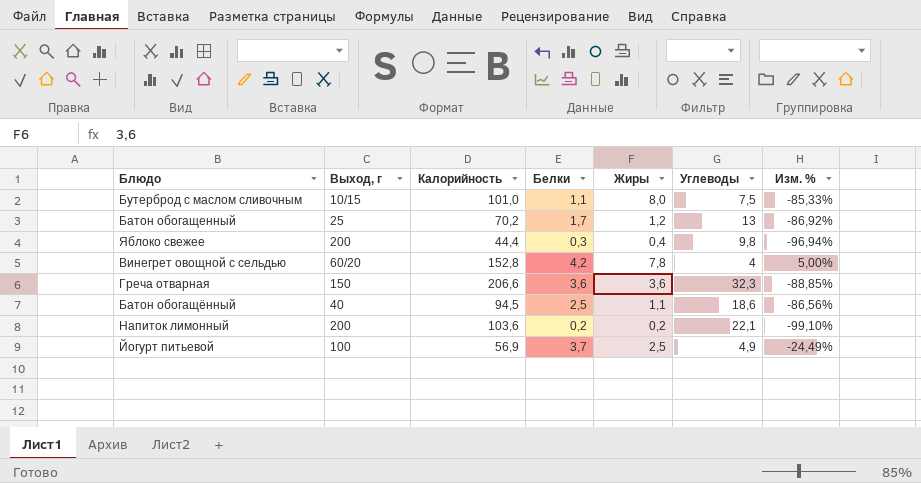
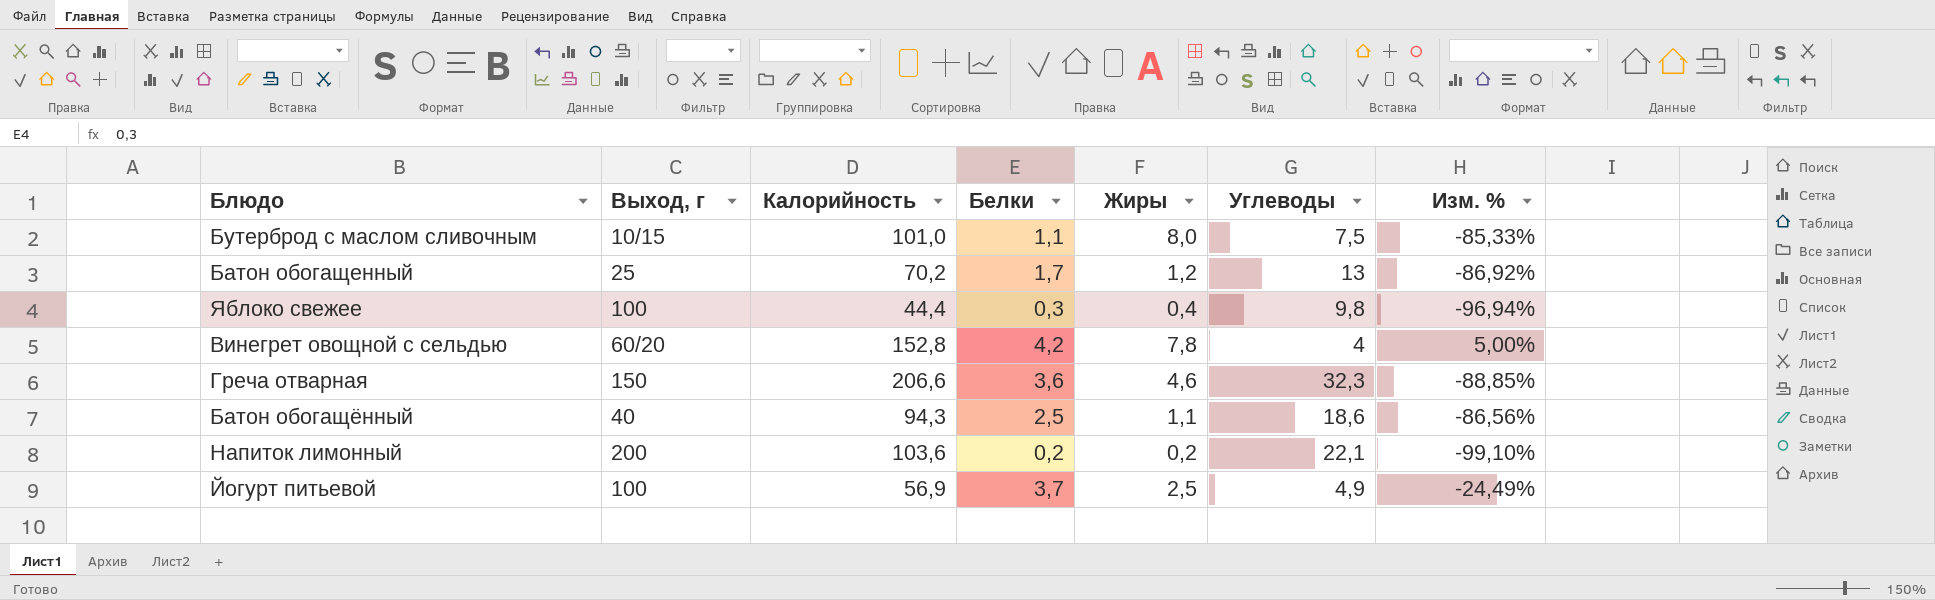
Яблоко свежее | Выход, г: 200 -> 100
Греча отварная | Жиры: 3,6 -> 4,6
Батон обогащённый | Калорийность: 94,5 -> 94,3

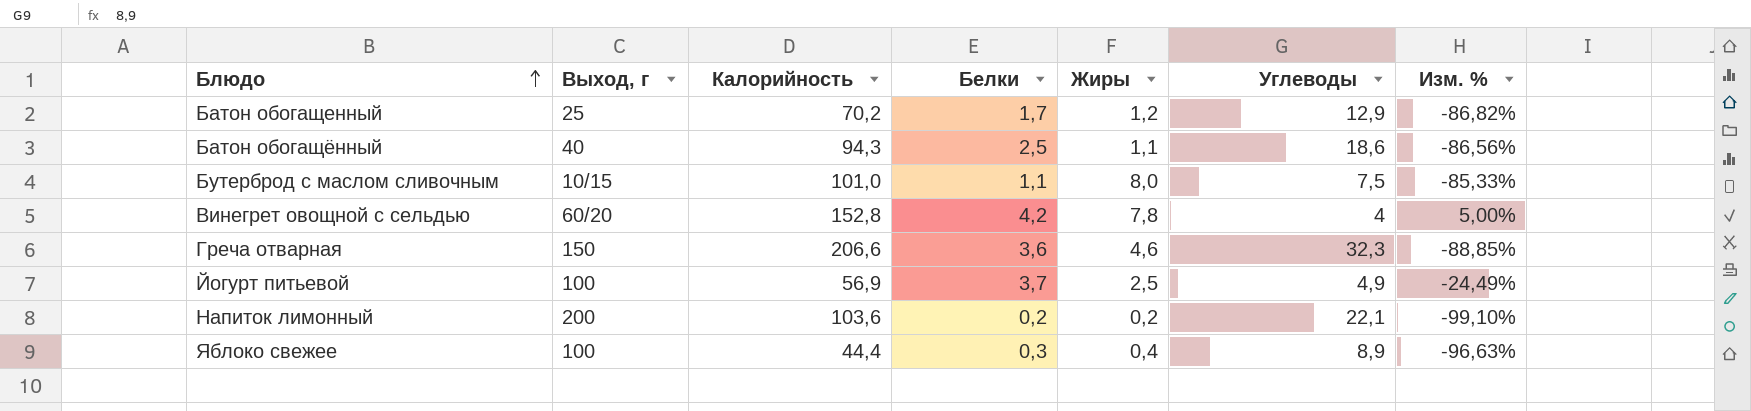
row order: none -> Блюдо ascending
Батон обогащенный | Углеводы: 13 -> 12,9
Батон обогащенный | Изм. %: -86,92% -> -86,82%
Яблоко свежее | Углеводы: 9,8 -> 8,9
Яблоко свежее | Изм. %: -96,94% -> -96,63%

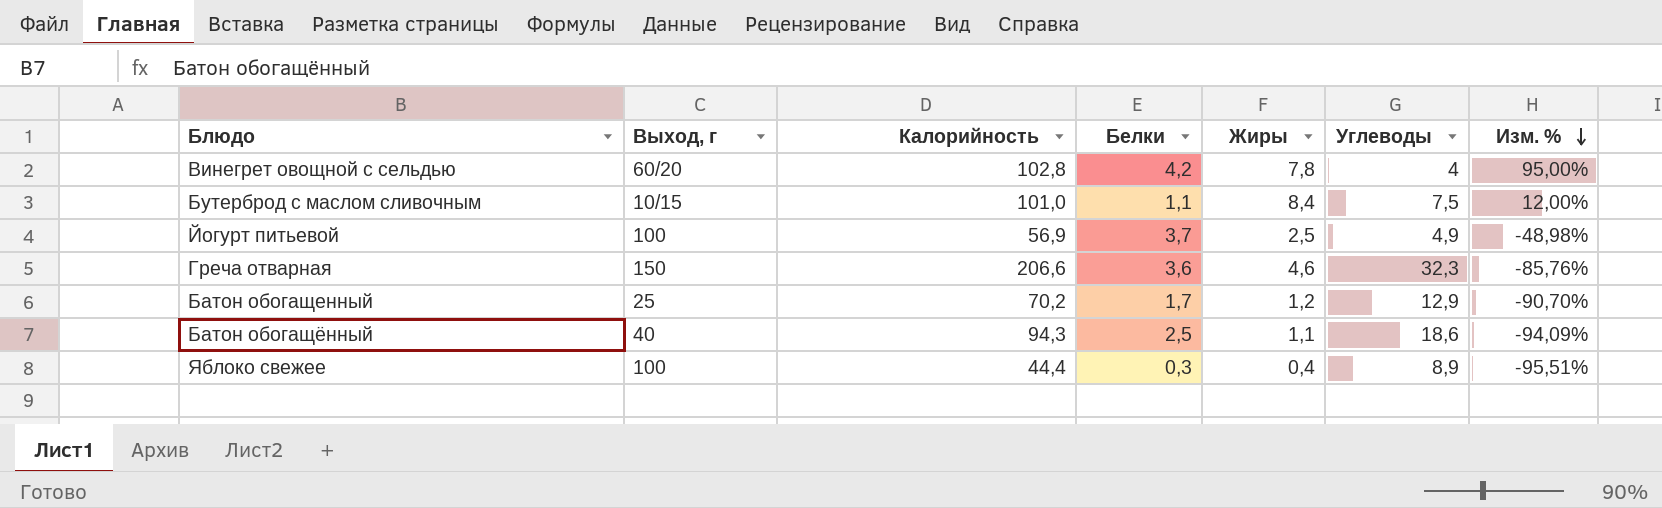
row order: Блюдо ascending -> Изм. % descending
column Изм. % | formula: ([Белки] - [Углеводы]) / [Углеводы] -> ([Жиры] - [Углеводы]) / [Углеводы]
row Напиток лимонный: 200 | 103,6 | 0,2 | 0,2 | 22,1 | -99,10% -> none
Винегрет овощной с сельдью | Калорийность: 152,8 -> 102,8
Бутерброд с маслом сливочным | Жиры: 8,0 -> 8,4

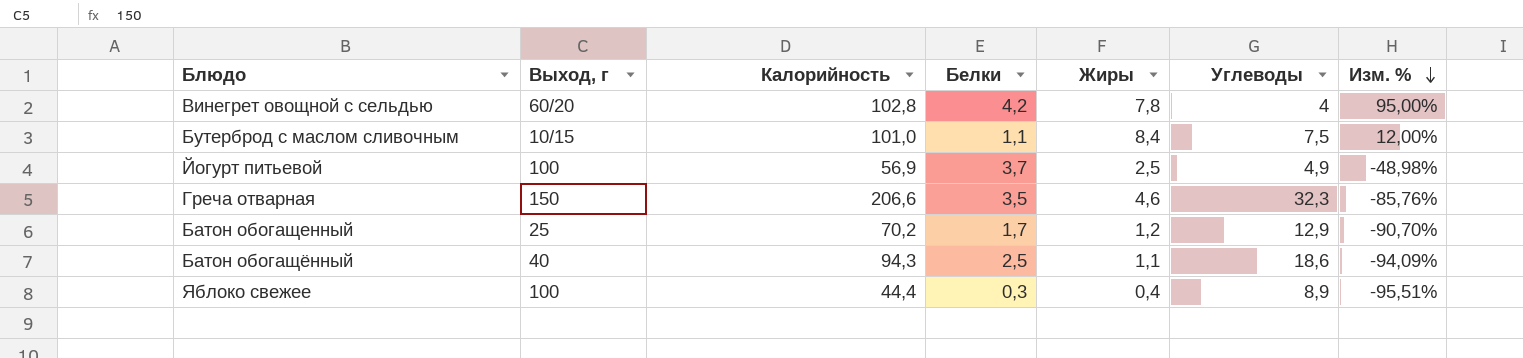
Греча отварная | Белки: 3,6 -> 3,5

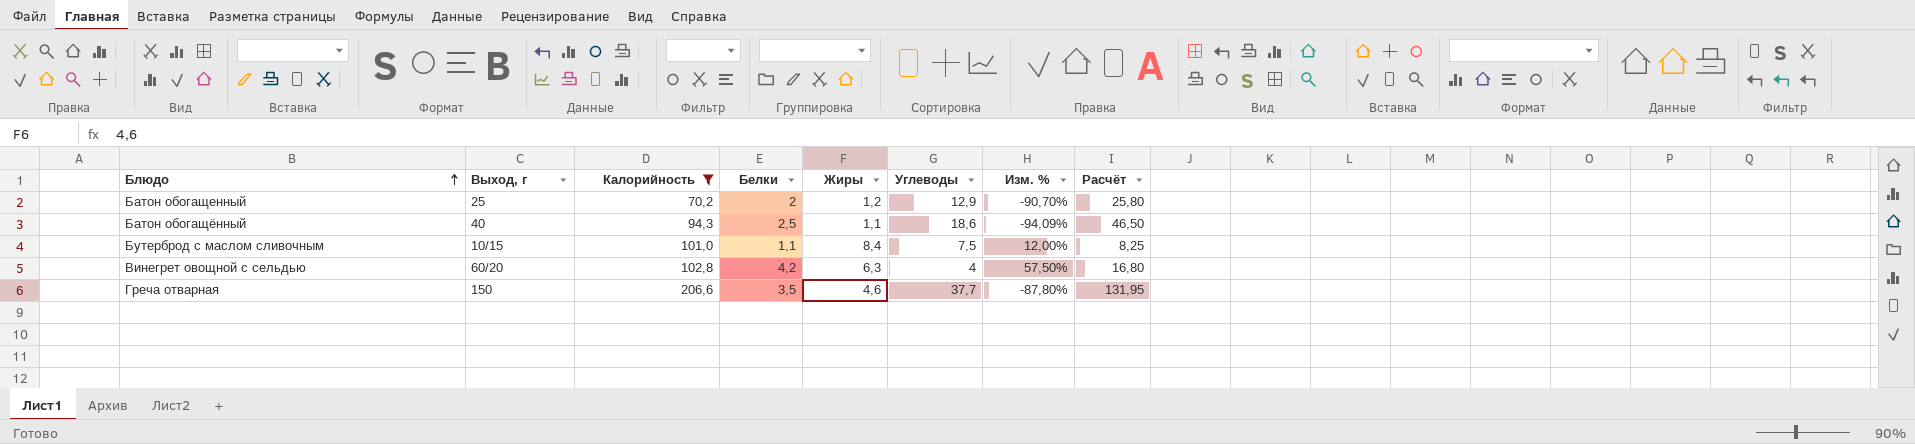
filter: none -> Калорийность >= 70,2
row order: Изм. % descending -> Блюдо ascending
column Расчёт | formula: none -> [Белки] * [Углеводы]
Батон обогащенный | Белки: 1,7 -> 2
Винегрет овощной с сельдью | Жиры: 7,8 -> 6,3
Винегрет овощной с сельдью | Изм. %: 95,00% -> 57,50%
Греча отварная | Углеводы: 32,3 -> 37,7
Греча отварная | Изм. %: -85,76% -> -87,80%

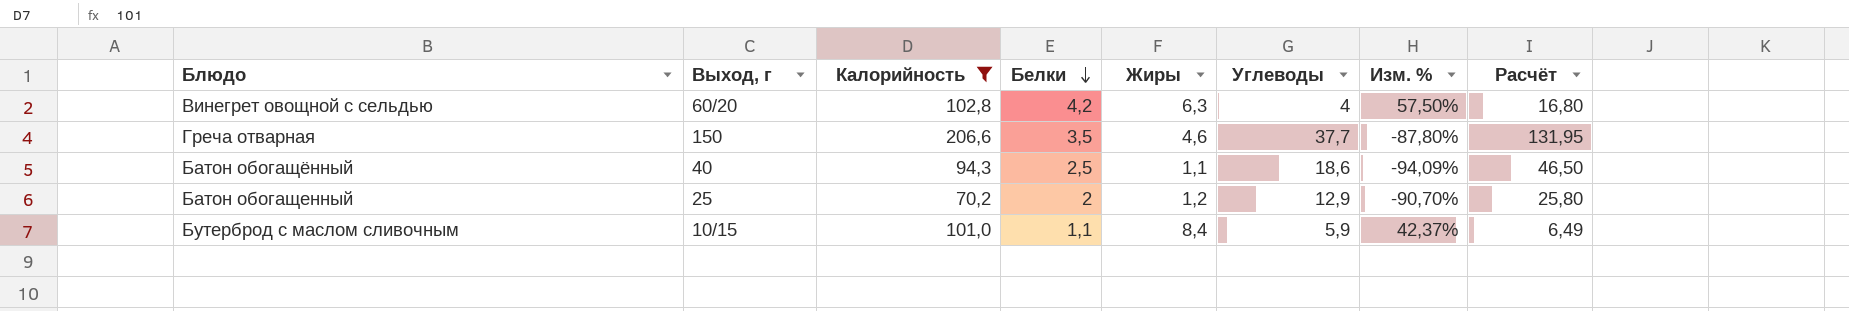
row order: Блюдо ascending -> Белки descending
Бутерброд с маслом сливочным | Углеводы: 7,5 -> 5,9
Бутерброд с маслом сливочным | Изм. %: 12,00% -> 42,37%
Бутерброд с маслом сливочным | Расчёт: 8,25 -> 6,49

